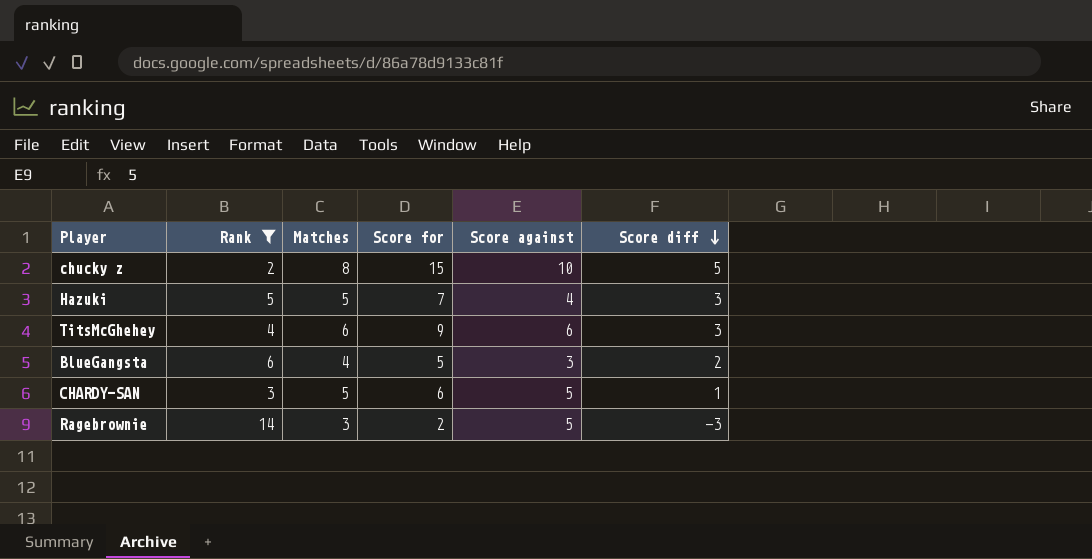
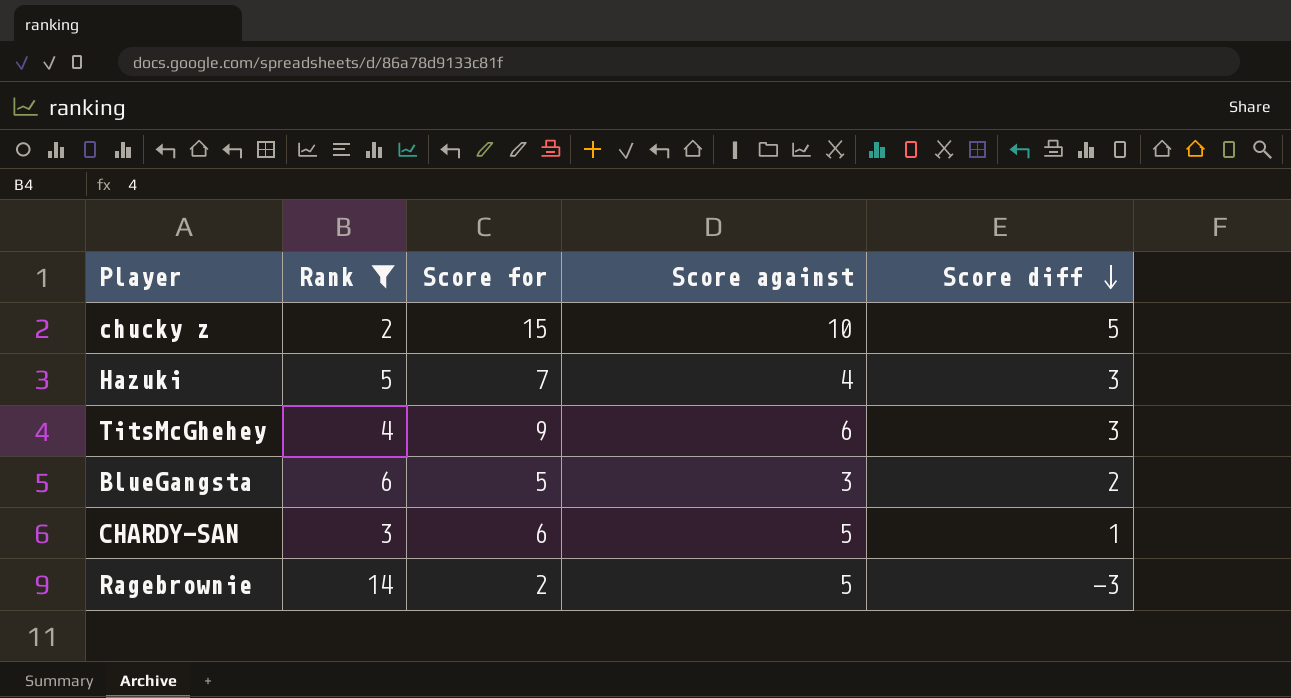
column Matches | position: 3 -> none

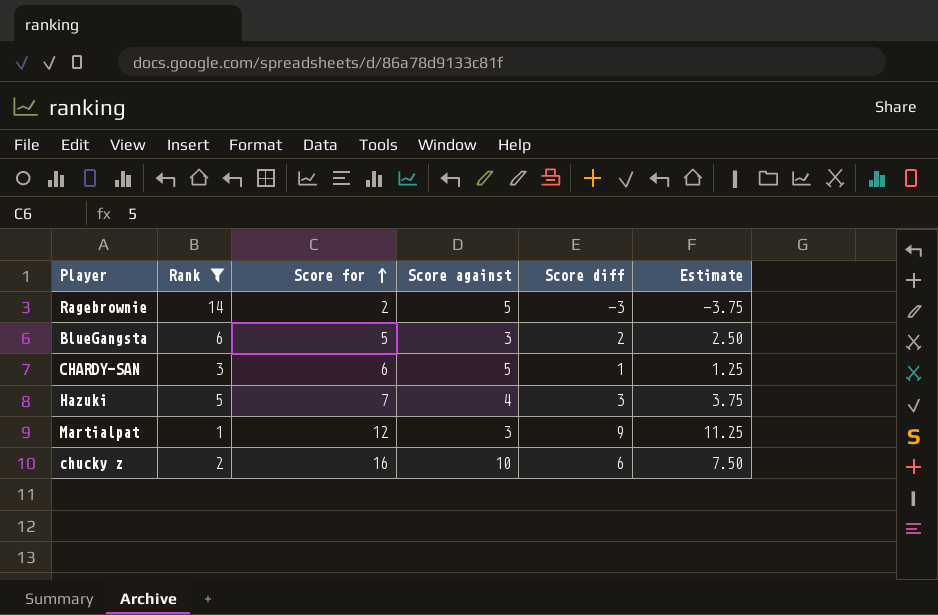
row order: Score diff descending -> Score for ascending
column Estimate | formula: none -> [Score diff] * 1.25
row TitsMcGhehey: 4 | 9 | 6 | 3 -> none
row Martialpat: none -> 1 | 12 | 3 | 9 | 11.25
chucky z | Score for: 15 -> 16
chucky z | Score diff: 5 -> 6

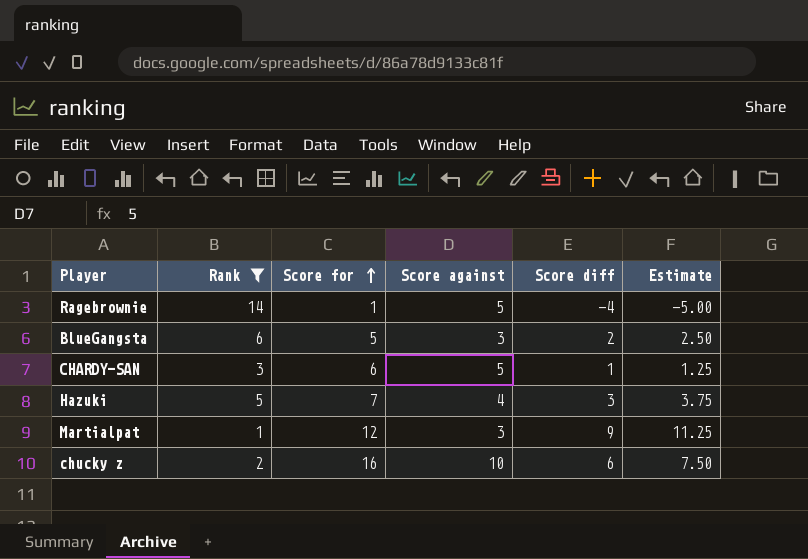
Ragebrownie | Score for: 2 -> 1
Ragebrownie | Score diff: -3 -> -4
Ragebrownie | Estimate: -3.75 -> -5.00

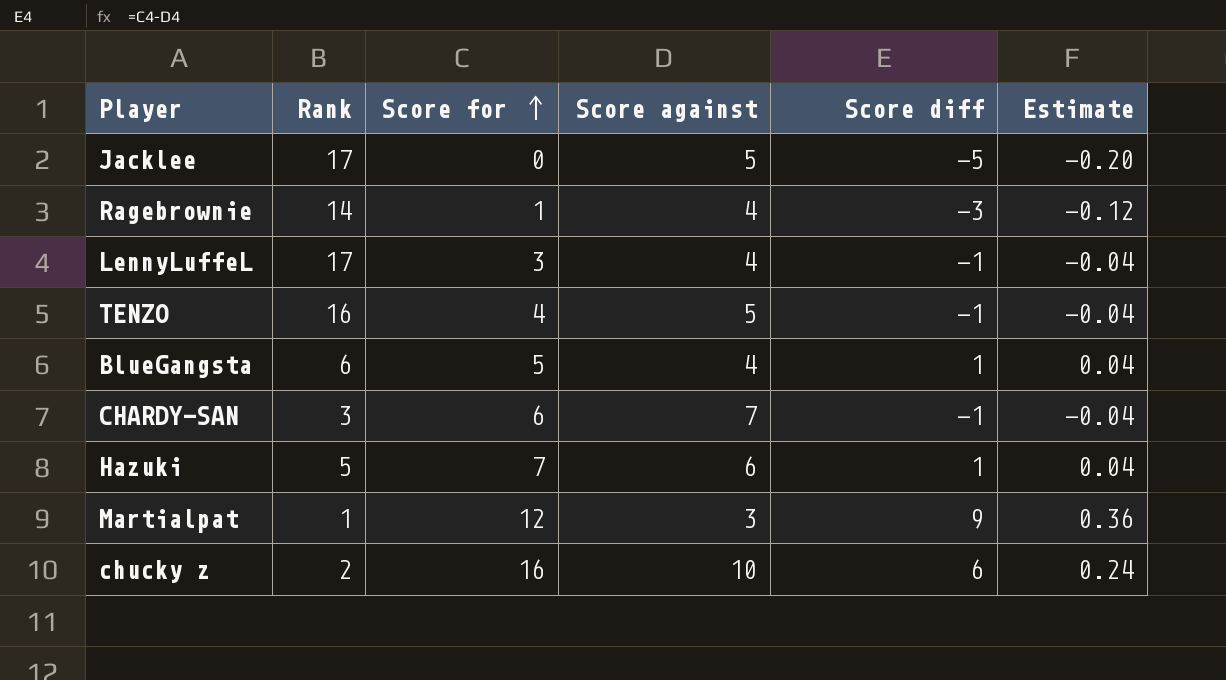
filter: Rank <= 14 -> none
column Estimate | formula: [Score diff] * 1.25 -> [Score diff] * 0.04
Ragebrownie | Score against: 5 -> 4
Ragebrownie | Score diff: -4 -> -3
BlueGangsta | Score against: 3 -> 4
BlueGangsta | Score diff: 2 -> 1
CHARDY-SAN | Score against: 5 -> 7
CHARDY-SAN | Score diff: 1 -> -1
Hazuki | Score against: 4 -> 6
Hazuki | Score diff: 3 -> 1

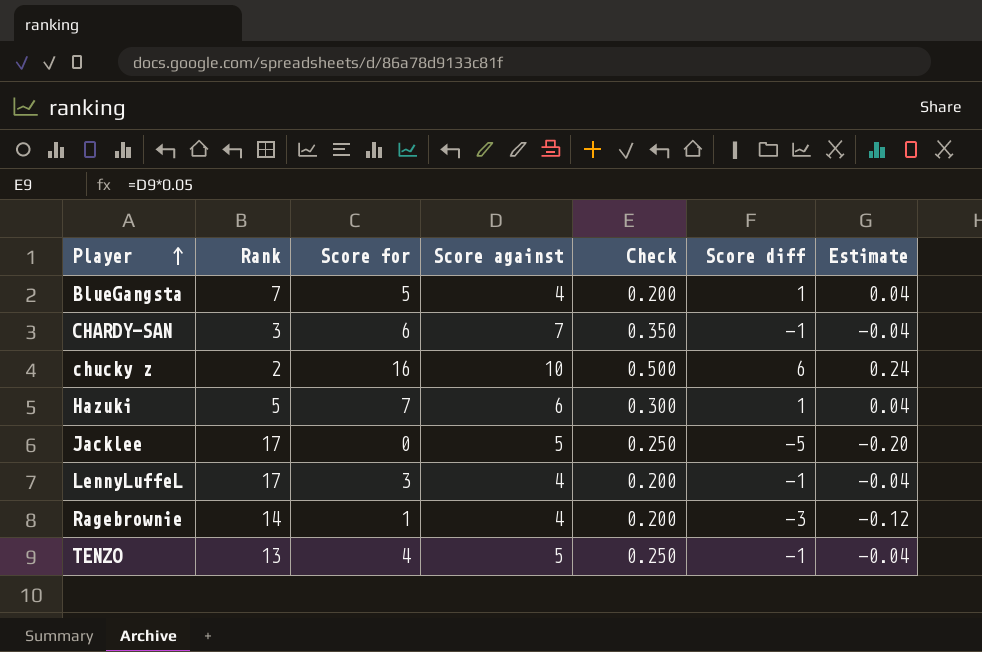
row order: Score for ascending -> Player ascending
column Check | formula: none -> [Score against] * 0.05
row Martialpat: 1 | 12 | 3 | 9 | 0.36 -> none
BlueGangsta | Rank: 6 -> 7
TENZO | Rank: 16 -> 13

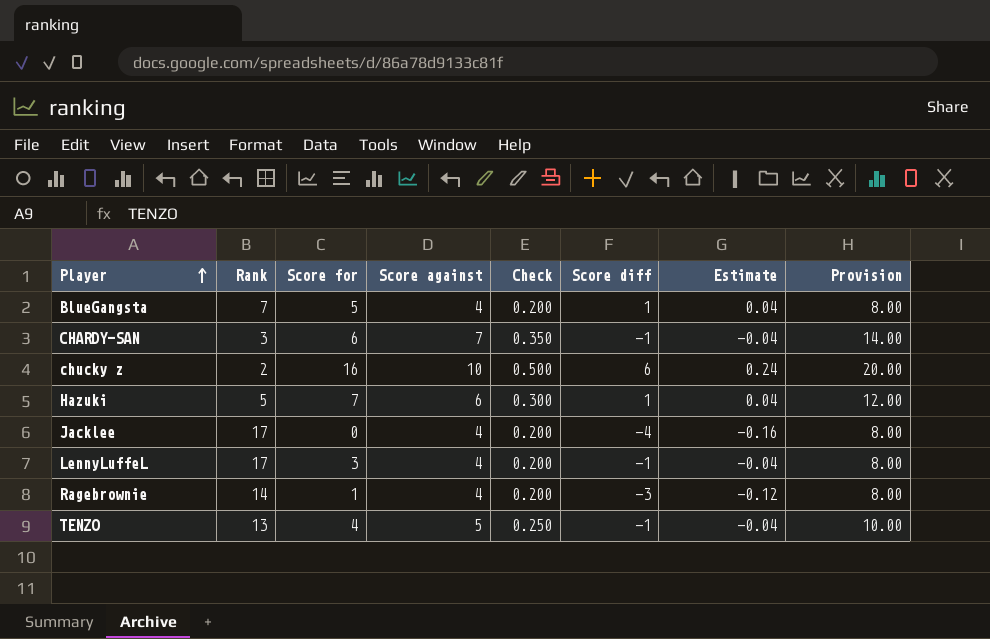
column Provision | formula: none -> [Score against] * 2
Jacklee | Score against: 5 -> 4
Jacklee | Check: 0.250 -> 0.200
Jacklee | Score diff: -5 -> -4
Jacklee | Estimate: -0.20 -> -0.16

